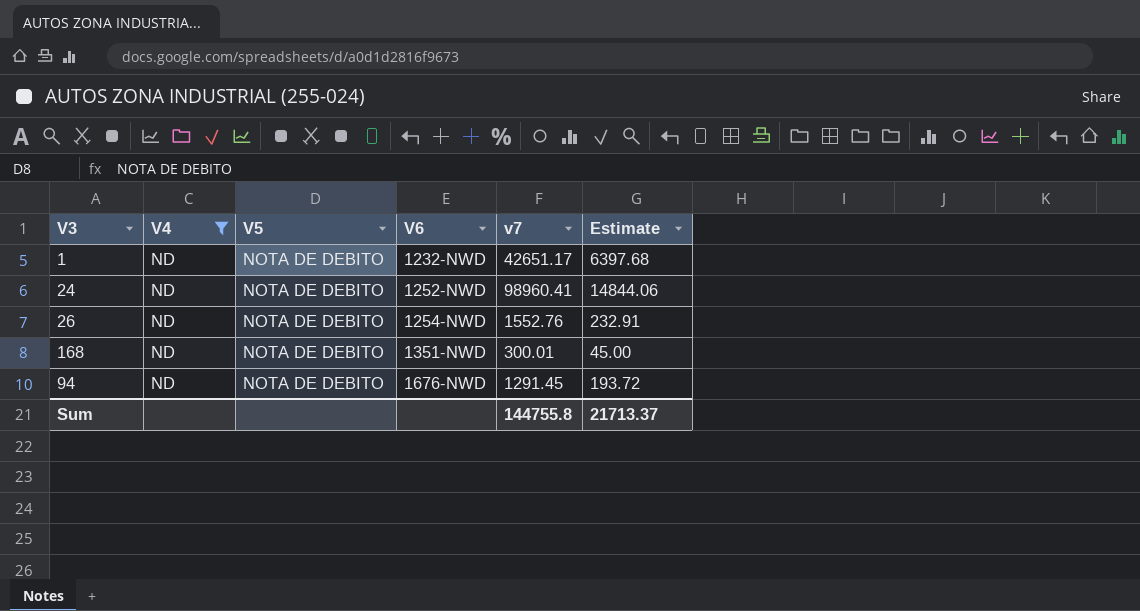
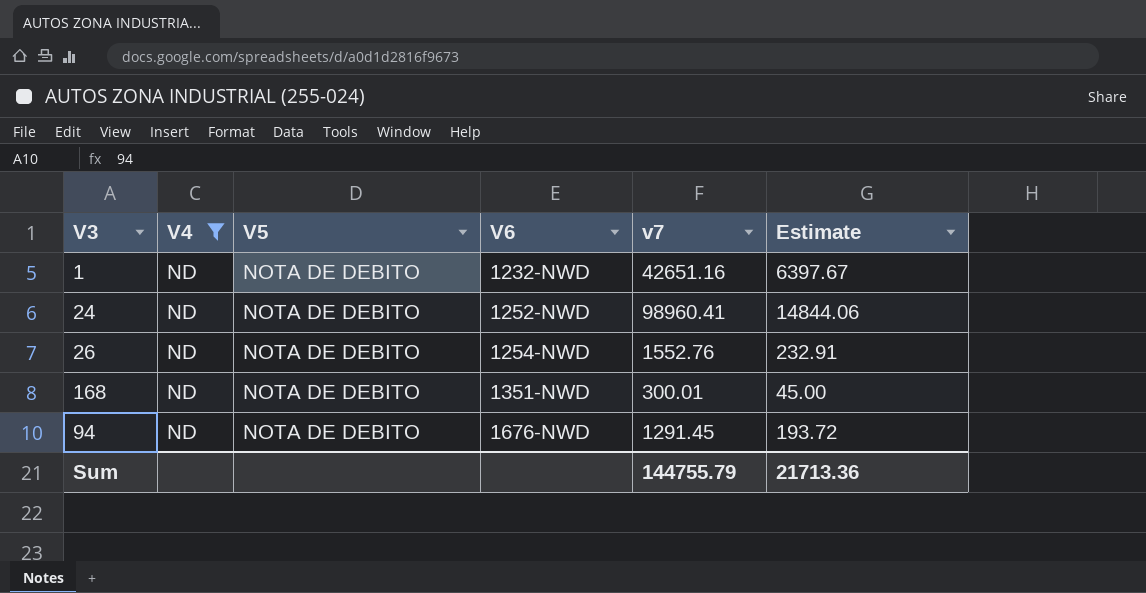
1 | v7: 42651.17 -> 42651.16
1 | Estimate: 6397.68 -> 6397.67
Sum | v7: 144755.8 -> 144755.79
Sum | Estimate: 21713.37 -> 21713.36

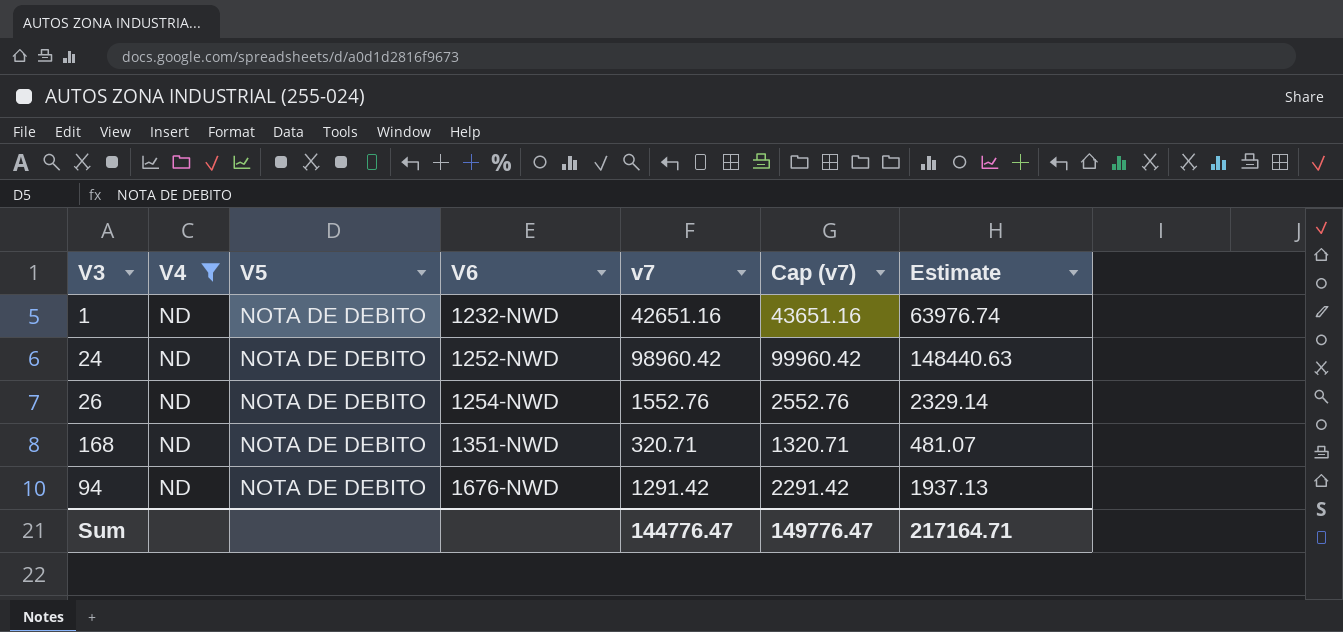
column Cap (v7) | formula: none -> [v7] + 1000
column Estimate | formula: [v7] * 0.15 -> [v7] * 1.5
24 | v7: 98960.41 -> 98960.42
168 | v7: 300.01 -> 320.71
94 | v7: 1291.45 -> 1291.42
Sum | v7: 144755.79 -> 144776.47
Sum | Estimate: 21713.36 -> 217164.71

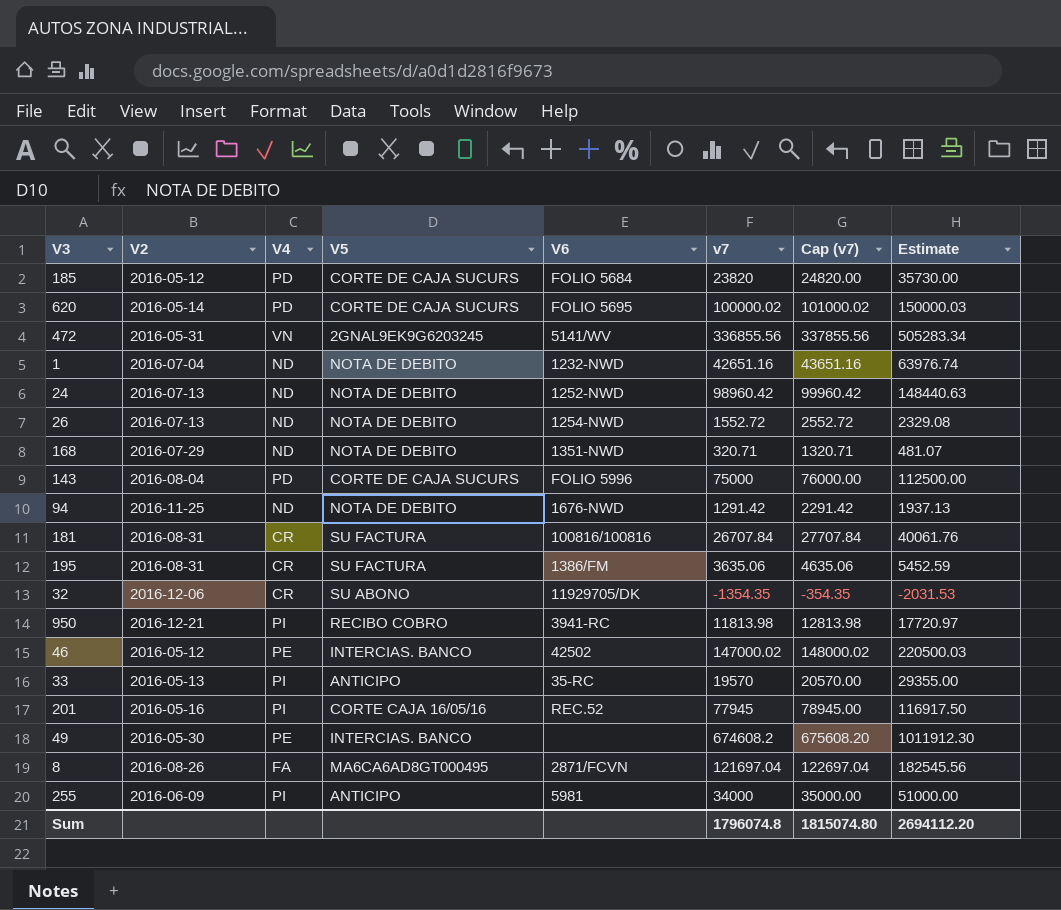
filter: V4 = ND -> none
column V2 | position: none -> 2
26 | v7: 1552.76 -> 1552.72
26 | Cap (v7): 2552.76 -> 2552.72
26 | Estimate: 2329.14 -> 2329.08
Sum | v7: 144776.47 -> 1796074.8
Sum | Cap (v7): 149776.47 -> 1815074.80
Sum | Estimate: 217164.71 -> 2694112.20

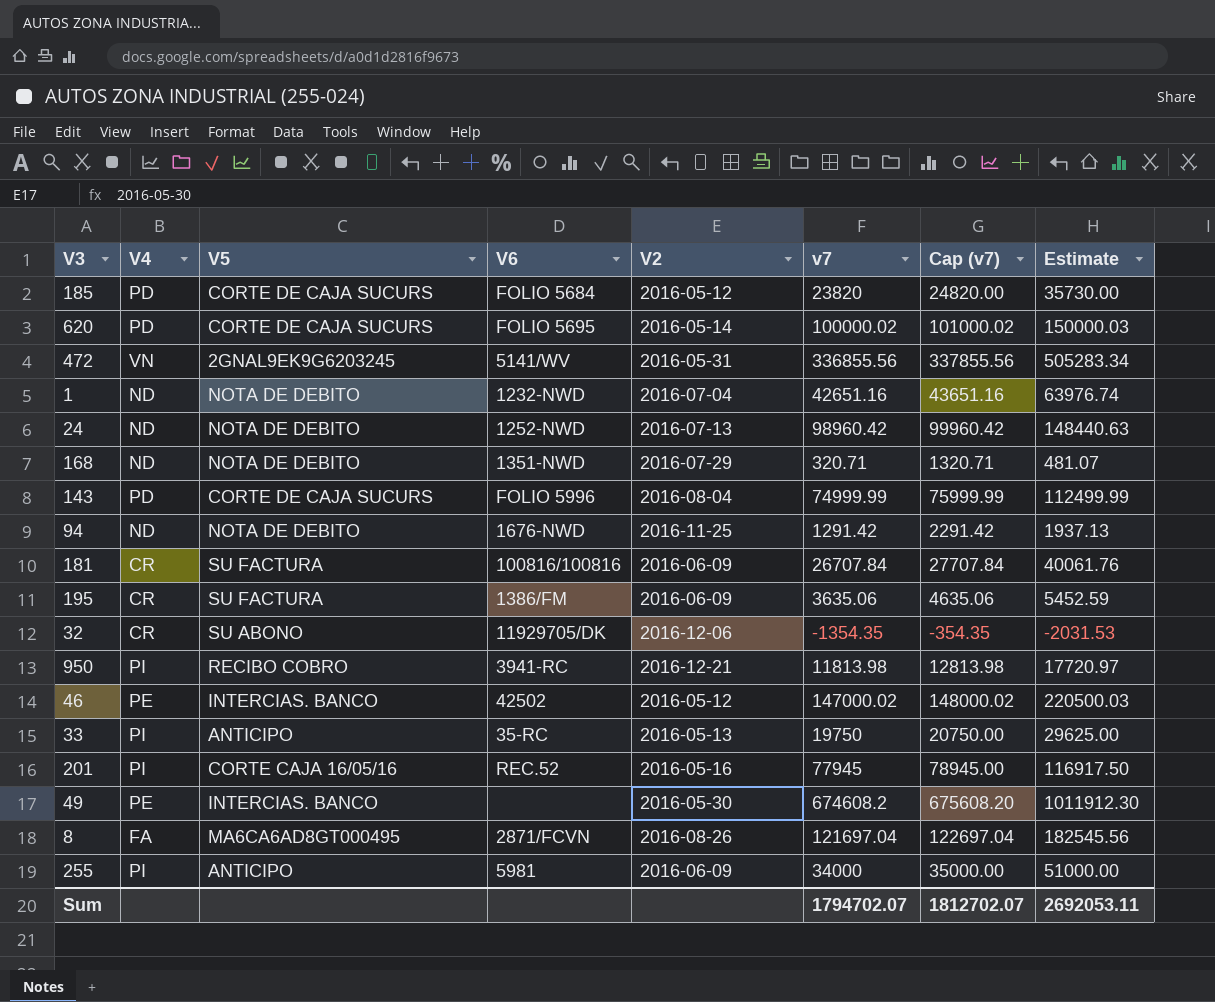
column V2 | position: 2 -> 5
row 26: 2016-07-13 | ND | NOTA DE DEBITO | 1254-NWD | 1552.72 | 2552.72 | 2329.08 -> none
143 | v7: 75000 -> 74999.99
143 | Cap (v7): 76000.00 -> 75999.99
143 | Estimate: 112500.00 -> 112499.99
181 | V2: 2016-08-31 -> 2016-06-09
195 | V2: 2016-08-31 -> 2016-06-09
33 | v7: 19570 -> 19750
33 | Cap (v7): 20570.00 -> 20750.00
33 | Estimate: 29355.00 -> 29625.00
Sum | v7: 1796074.8 -> 1794702.07
Sum | Cap (v7): 1815074.80 -> 1812702.07
Sum | Estimate: 2694112.20 -> 2692053.11

